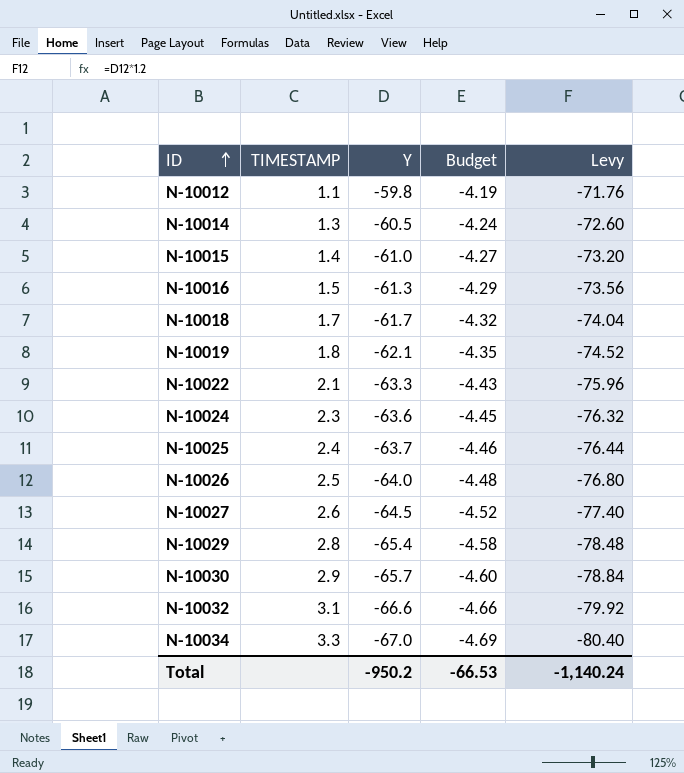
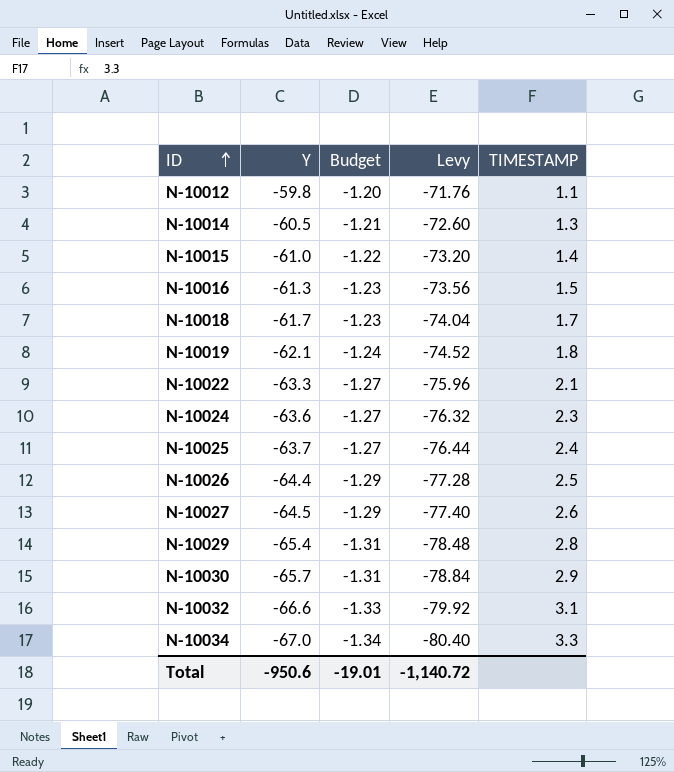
column Budget | formula: [Y] * 0.07 -> [Y] * 0.02
column TIMESTAMP | position: 2 -> 5
N-10026 | Y: -64.0 -> -64.4
N-10026 | Levy: -76.80 -> -77.28
Total | Y: -950.2 -> -950.6
Total | Budget: -66.53 -> -19.01
Total | Levy: -1,140.24 -> -1,140.72

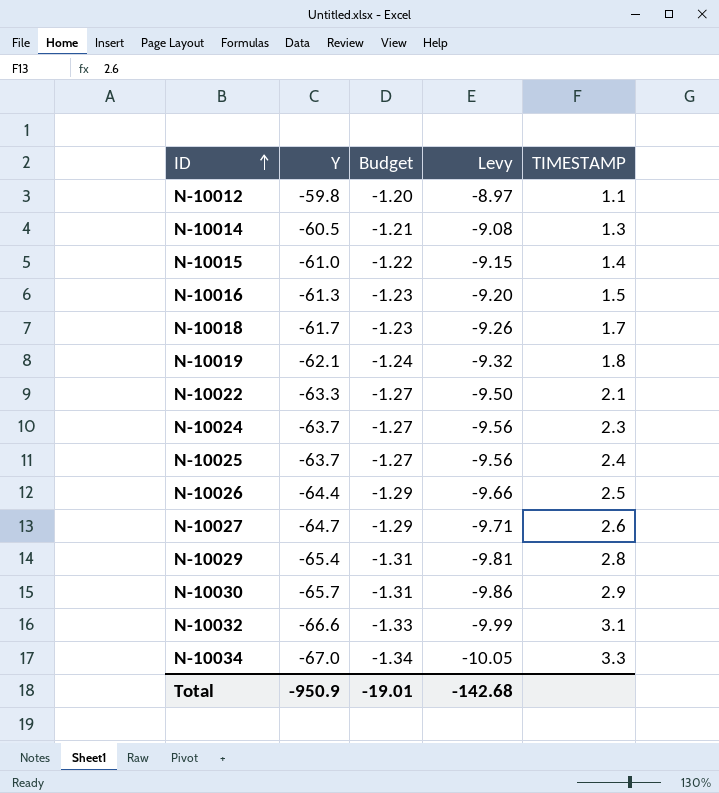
column Levy | formula: [Y] * 1.2 -> [Y] * 0.15
N-10024 | Y: -63.6 -> -63.7
N-10027 | Y: -64.5 -> -64.7
Total | Y: -950.6 -> -950.9
Total | Levy: -1,140.72 -> -142.68

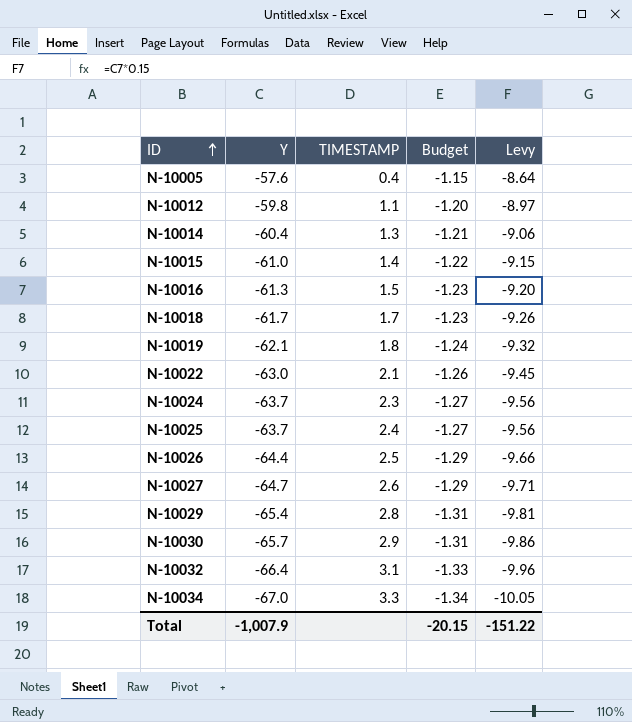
column TIMESTAMP | position: 5 -> 3
row N-10005: none -> -57.6 | 0.4 | -1.15 | -8.64
N-10014 | Y: -60.5 -> -60.4
N-10014 | Levy: -9.08 -> -9.06
N-10022 | Y: -63.3 -> -63.0
N-10022 | Budget: -1.27 -> -1.26
N-10022 | Levy: -9.50 -> -9.45
N-10032 | Y: -66.6 -> -66.4
N-10032 | Levy: -9.99 -> -9.96
Total | Y: -950.9 -> -1,007.9
Total | Budget: -19.01 -> -20.15
Total | Levy: -142.68 -> -151.22

